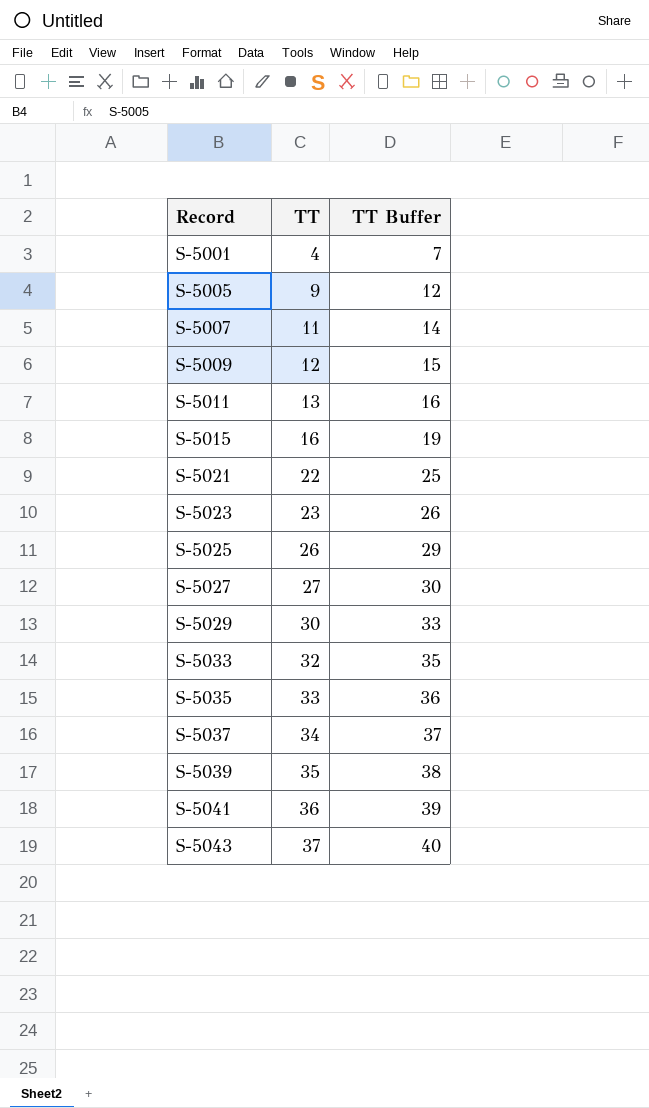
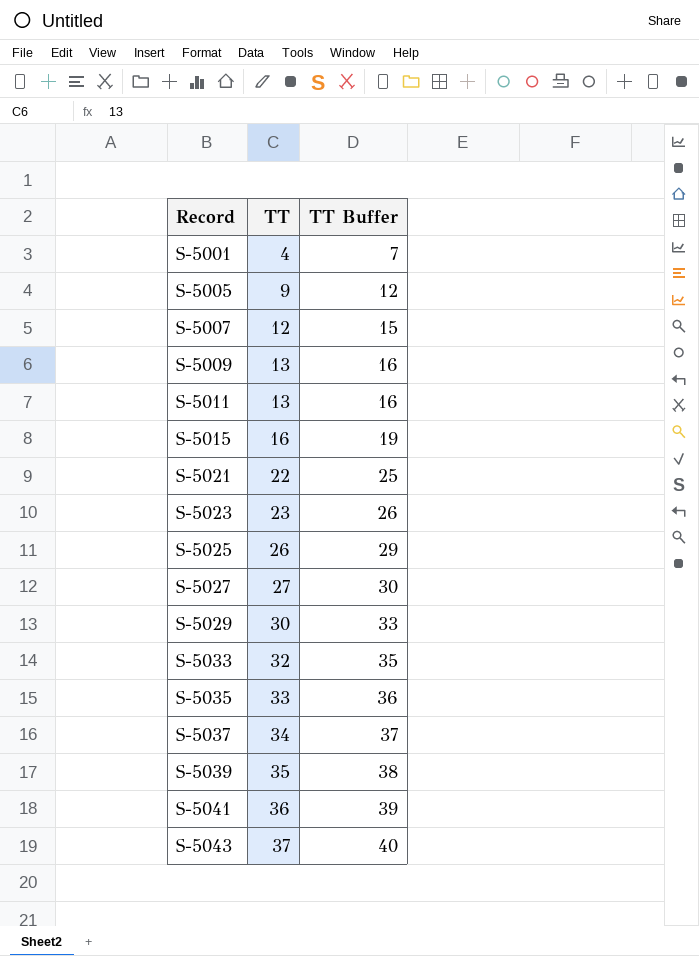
S-5007 | TT: 11 -> 12
S-5007 | TT Buffer: 14 -> 15
S-5009 | TT: 12 -> 13
S-5009 | TT Buffer: 15 -> 16

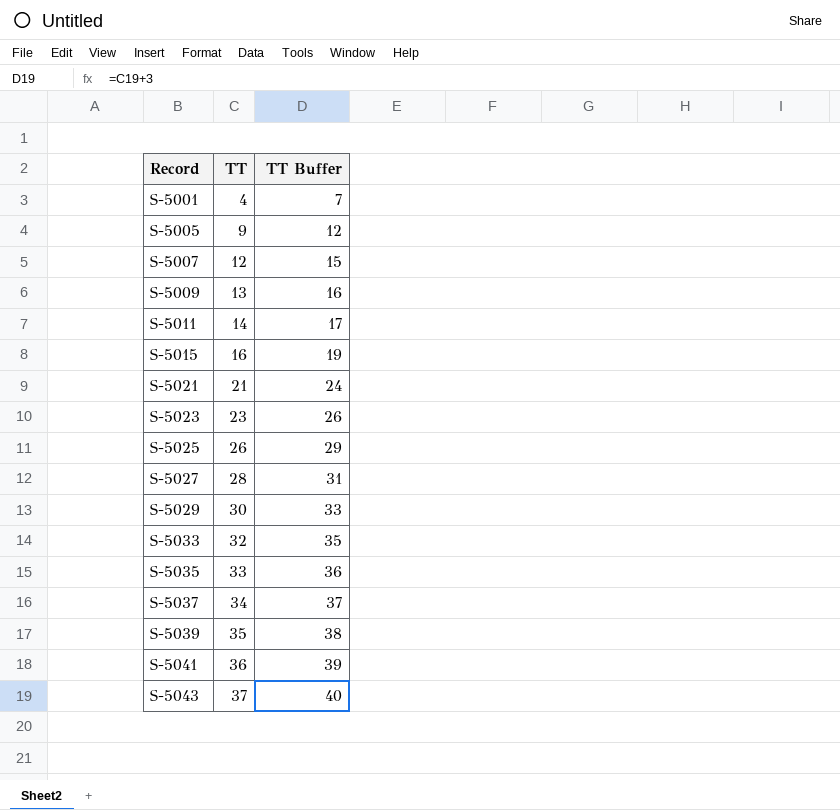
S-5011 | TT: 13 -> 14
S-5011 | TT Buffer: 16 -> 17
S-5021 | TT: 22 -> 21
S-5021 | TT Buffer: 25 -> 24
S-5027 | TT: 27 -> 28
S-5027 | TT Buffer: 30 -> 31

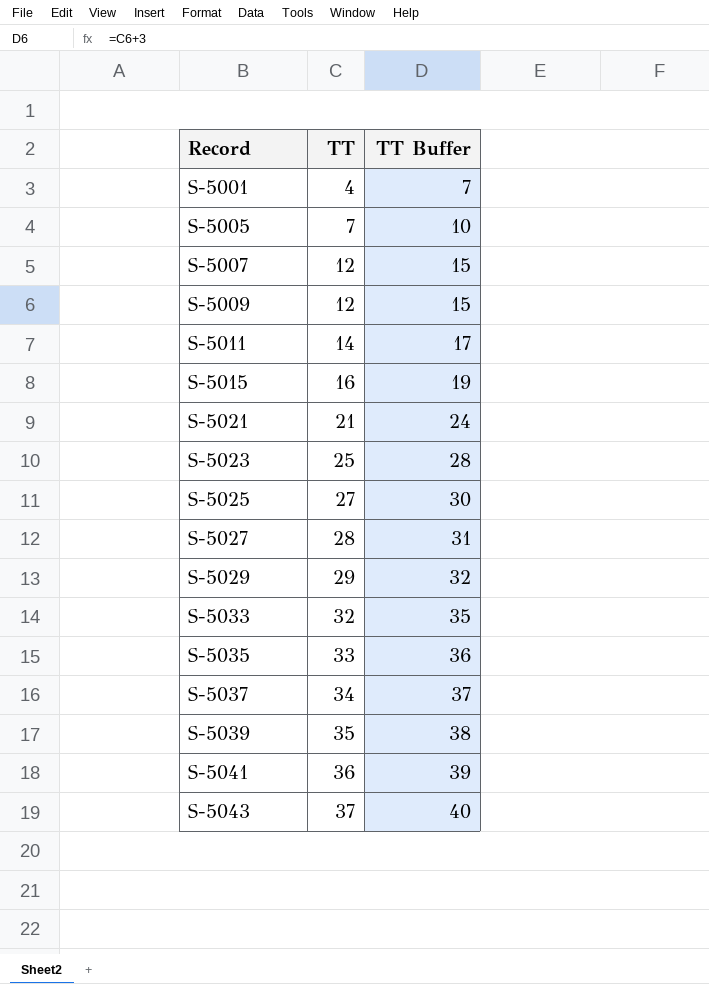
S-5005 | TT: 9 -> 7
S-5005 | TT Buffer: 12 -> 10
S-5009 | TT: 13 -> 12
S-5009 | TT Buffer: 16 -> 15
S-5023 | TT: 23 -> 25
S-5023 | TT Buffer: 26 -> 28
S-5025 | TT: 26 -> 27
S-5025 | TT Buffer: 29 -> 30
S-5029 | TT: 30 -> 29
S-5029 | TT Buffer: 33 -> 32

